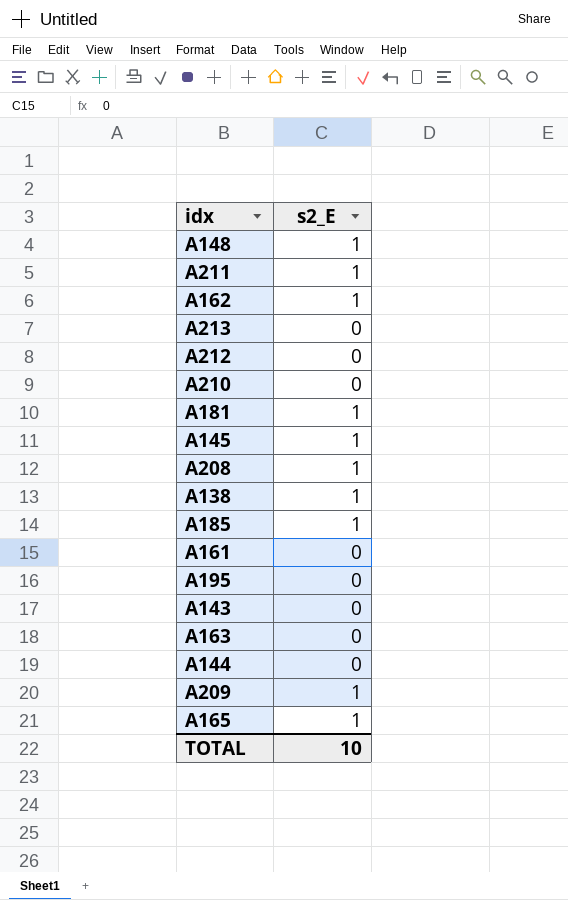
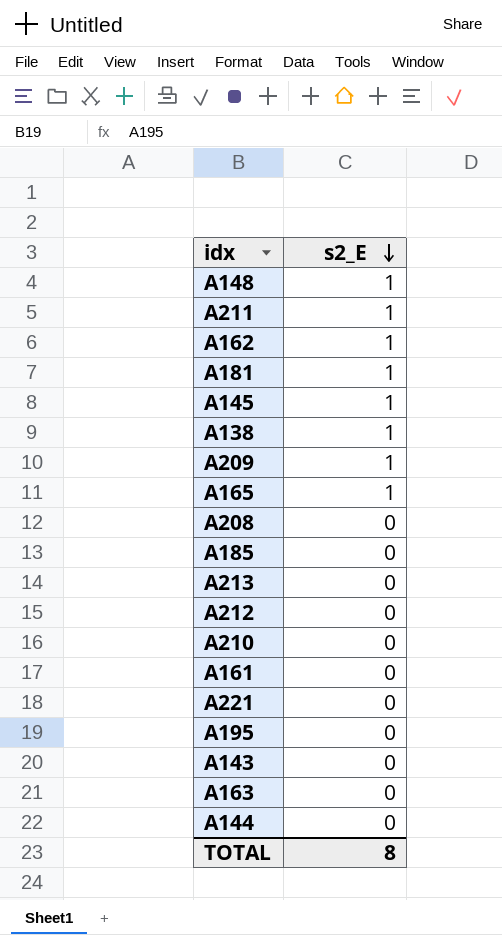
row order: none -> s2_E descending
A208 | s2_E: 1 -> 0
A185 | s2_E: 1 -> 0
row A221: none -> 0
TOTAL | s2_E: 10 -> 8

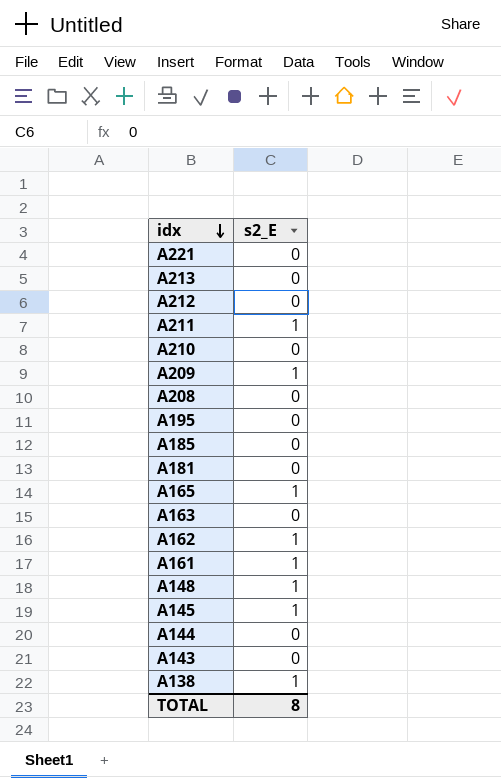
row order: s2_E descending -> idx descending
A181 | s2_E: 1 -> 0
A161 | s2_E: 0 -> 1

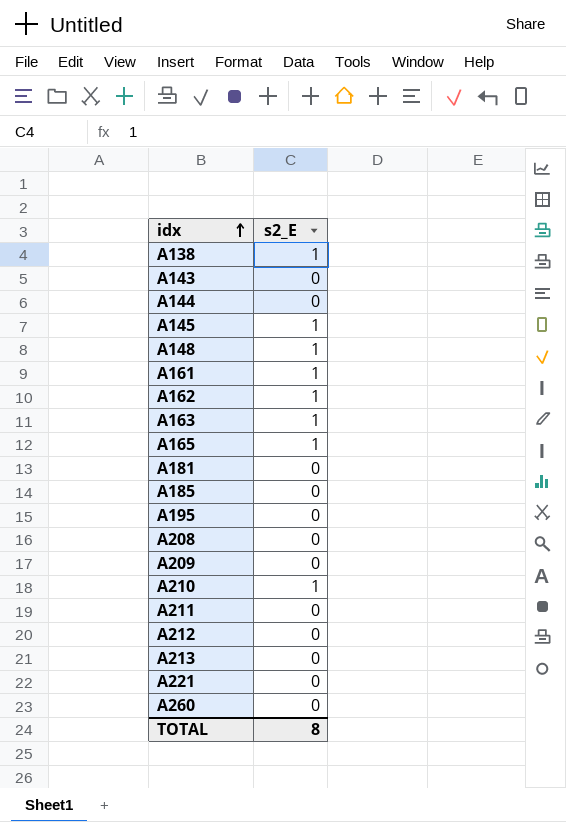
row order: idx descending -> idx ascending
A163 | s2_E: 0 -> 1
A209 | s2_E: 1 -> 0
A210 | s2_E: 0 -> 1
A211 | s2_E: 1 -> 0
row A260: none -> 0

